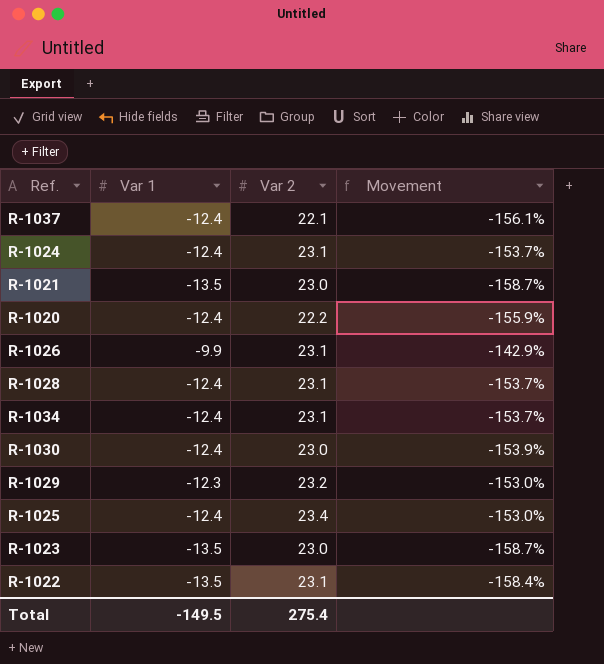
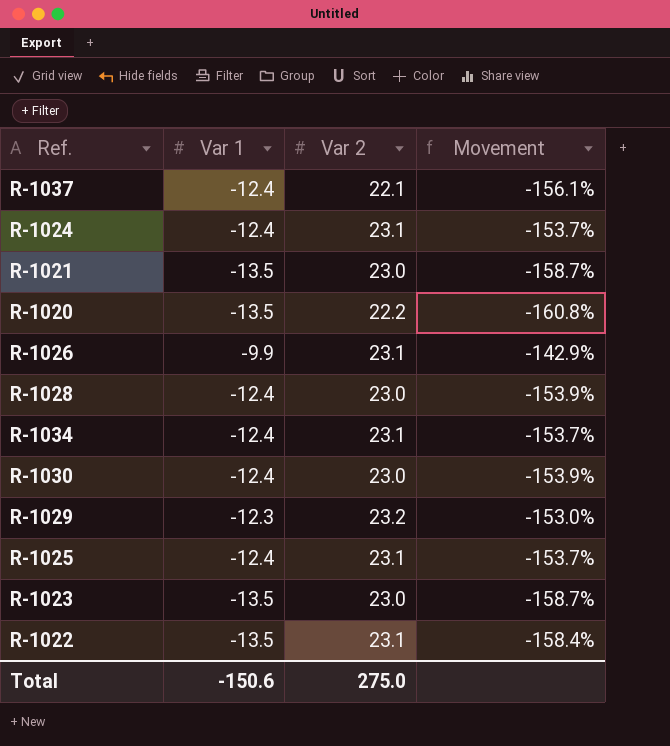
R-1020 | Var 1: -12.4 -> -13.5
R-1020 | Movement: -155.9% -> -160.8%
R-1028 | Var 2: 23.1 -> 23.0
R-1028 | Movement: -153.7% -> -153.9%
R-1025 | Var 2: 23.4 -> 23.1
R-1025 | Movement: -153.0% -> -153.7%
Total | Var 1: -149.5 -> -150.6
Total | Var 2: 275.4 -> 275.0

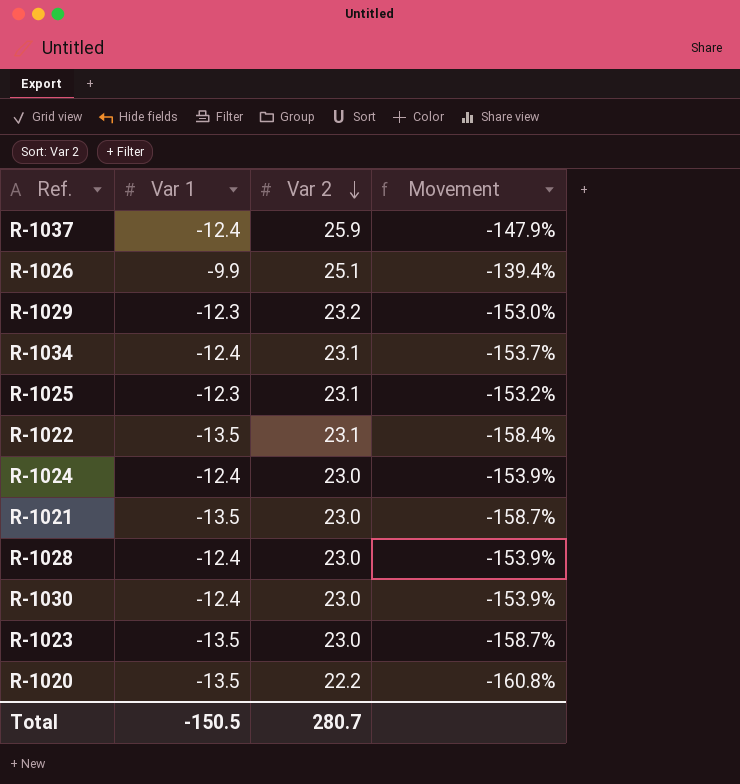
row order: none -> Var 2 descending
R-1037 | Var 2: 22.1 -> 25.9
R-1037 | Movement: -156.1% -> -147.9%
R-1026 | Var 2: 23.1 -> 25.1
R-1026 | Movement: -142.9% -> -139.4%
R-1025 | Var 1: -12.4 -> -12.3
R-1025 | Movement: -153.7% -> -153.2%
R-1024 | Var 2: 23.1 -> 23.0
R-1024 | Movement: -153.7% -> -153.9%
Total | Var 1: -150.6 -> -150.5
Total | Var 2: 275.0 -> 280.7

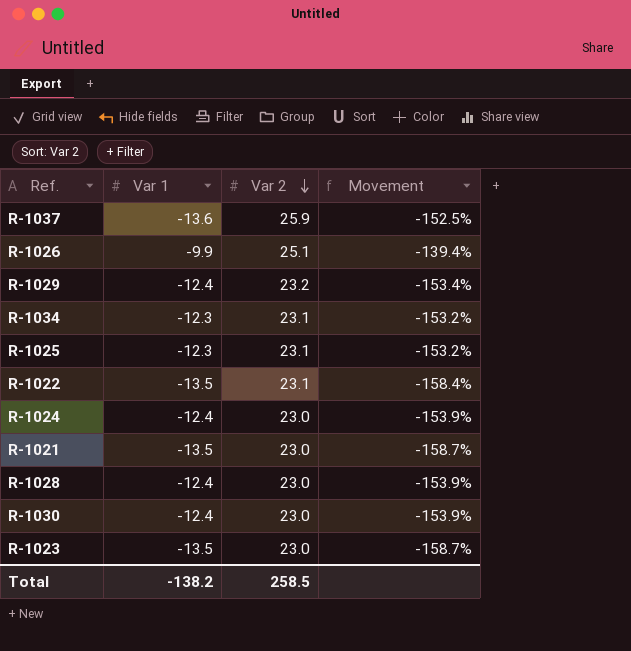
row R-1020: -13.5 | 22.2 | -160.8% -> none
R-1037 | Var 1: -12.4 -> -13.6
R-1037 | Movement: -147.9% -> -152.5%
R-1029 | Var 1: -12.3 -> -12.4
R-1029 | Movement: -153.0% -> -153.4%
R-1034 | Var 1: -12.4 -> -12.3
R-1034 | Movement: -153.7% -> -153.2%
Total | Var 1: -150.5 -> -138.2
Total | Var 2: 280.7 -> 258.5

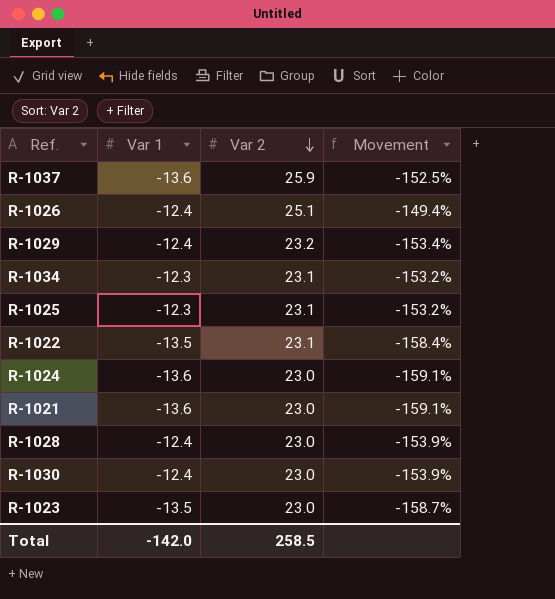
R-1026 | Var 1: -9.9 -> -12.4
R-1026 | Movement: -139.4% -> -149.4%
R-1024 | Var 1: -12.4 -> -13.6
R-1024 | Movement: -153.9% -> -159.1%
R-1021 | Var 1: -13.5 -> -13.6
R-1021 | Movement: -158.7% -> -159.1%
Total | Var 1: -138.2 -> -142.0

